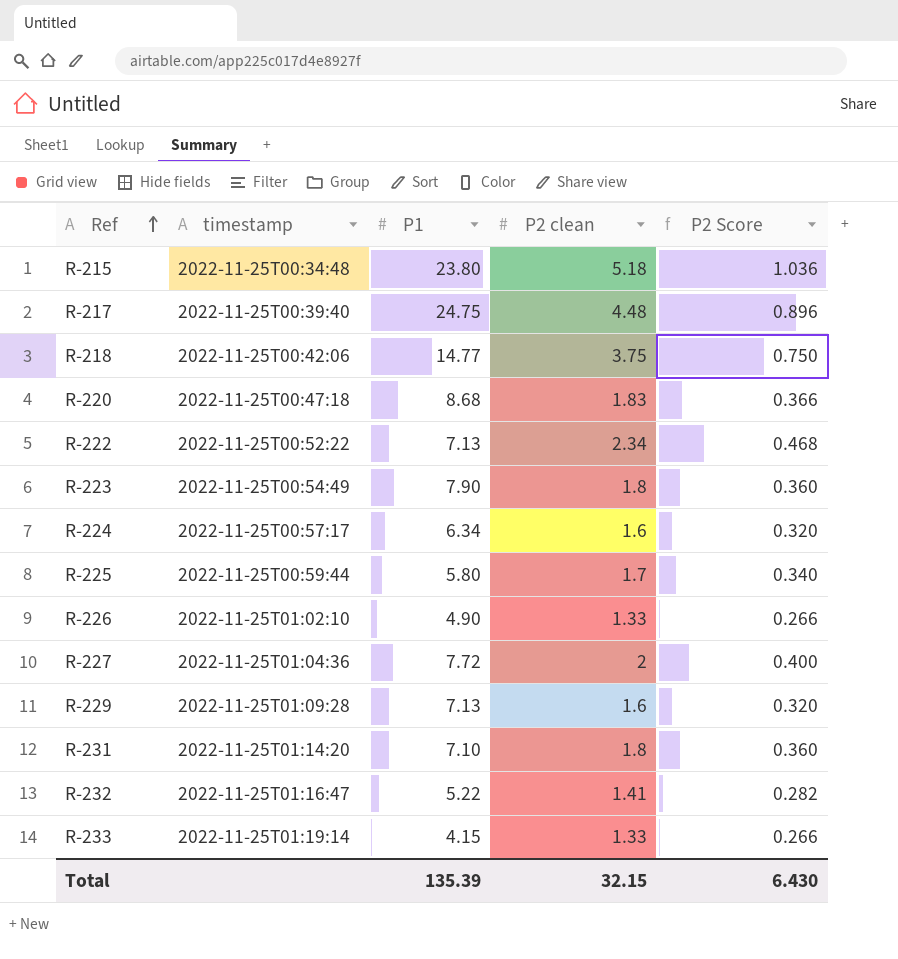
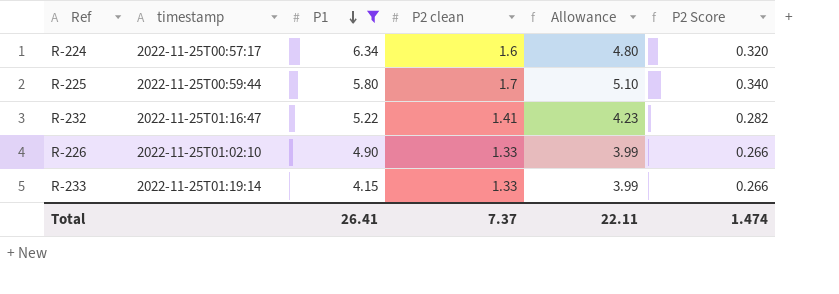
filter: none -> P1 <= 6.34
row order: Ref ascending -> P1 descending
column Allowance | formula: none -> [P2 clean] * 3
Total | P1: 135.39 -> 26.41
Total | P2 clean: 32.15 -> 7.37
Total | P2 Score: 6.430 -> 1.474

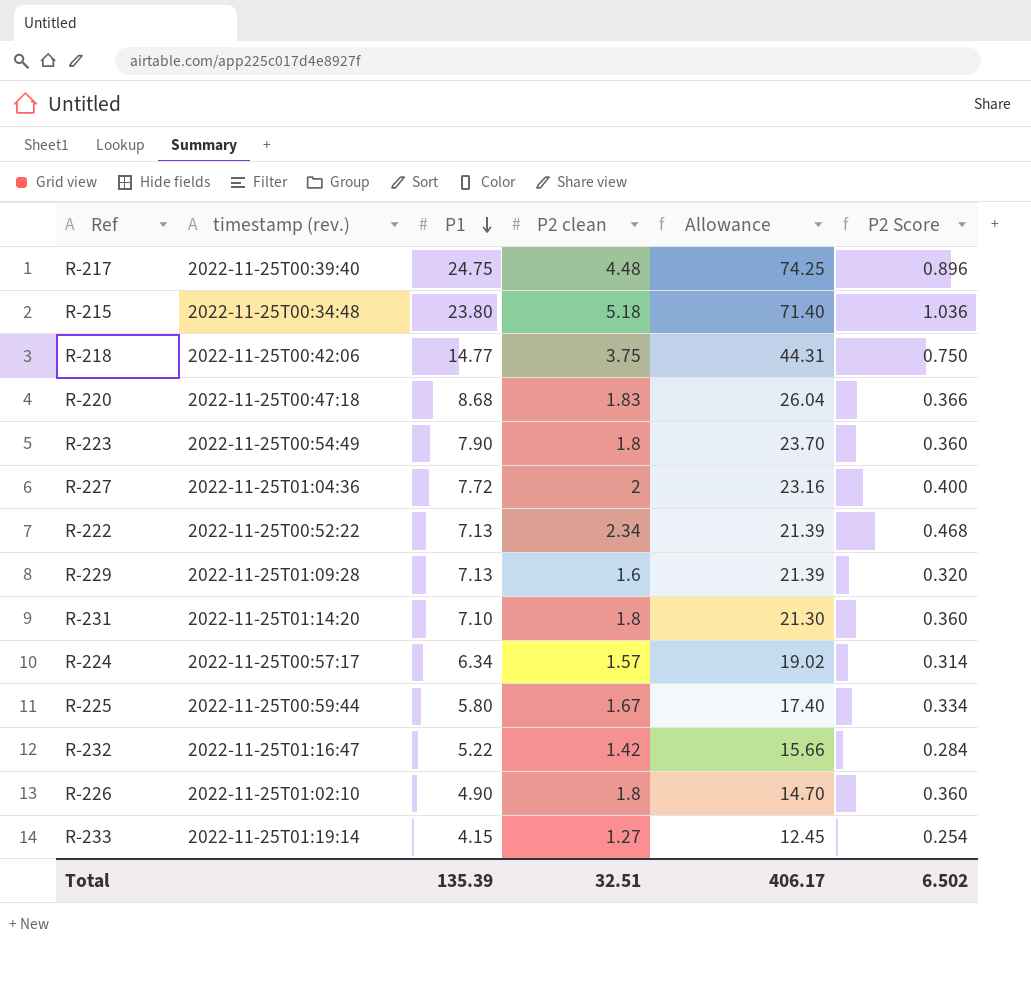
filter: P1 <= 6.34 -> none
column name: timestamp -> timestamp (rev.)
column Allowance | formula: [P2 clean] * 3 -> [P1] * 3
R-224 | P2 clean: 1.6 -> 1.57
R-224 | P2 Score: 0.320 -> 0.314
R-225 | P2 clean: 1.7 -> 1.67
R-225 | P2 Score: 0.340 -> 0.334
R-232 | P2 clean: 1.41 -> 1.42
R-232 | P2 Score: 0.282 -> 0.284
R-226 | P2 clean: 1.33 -> 1.8
R-226 | P2 Score: 0.266 -> 0.360
R-233 | P2 clean: 1.33 -> 1.27
R-233 | P2 Score: 0.266 -> 0.254
Total | P1: 26.41 -> 135.39
Total | P2 clean: 7.37 -> 32.51
Total | Allowance: 22.11 -> 406.17
Total | P2 Score: 1.474 -> 6.502

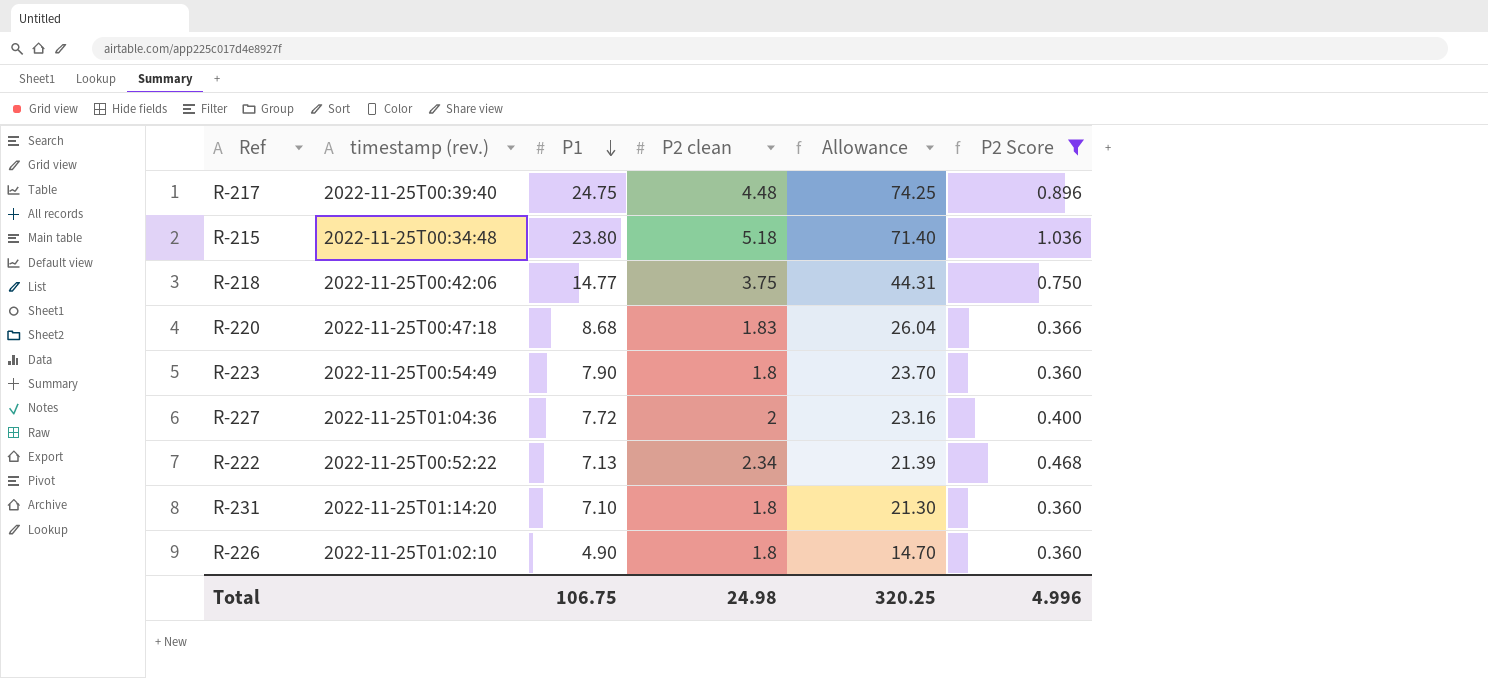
filter: none -> P2 Score >= 0.360
Total | P1: 135.39 -> 106.75
Total | P2 clean: 32.51 -> 24.98
Total | Allowance: 406.17 -> 320.25
Total | P2 Score: 6.502 -> 4.996

